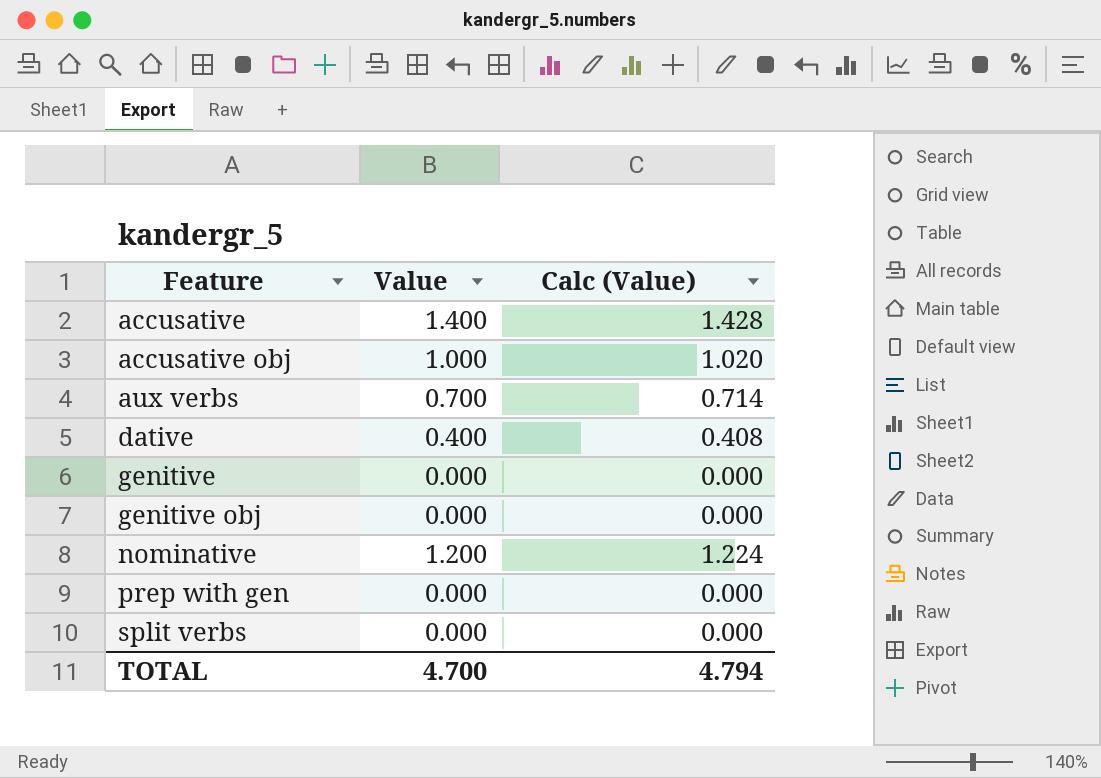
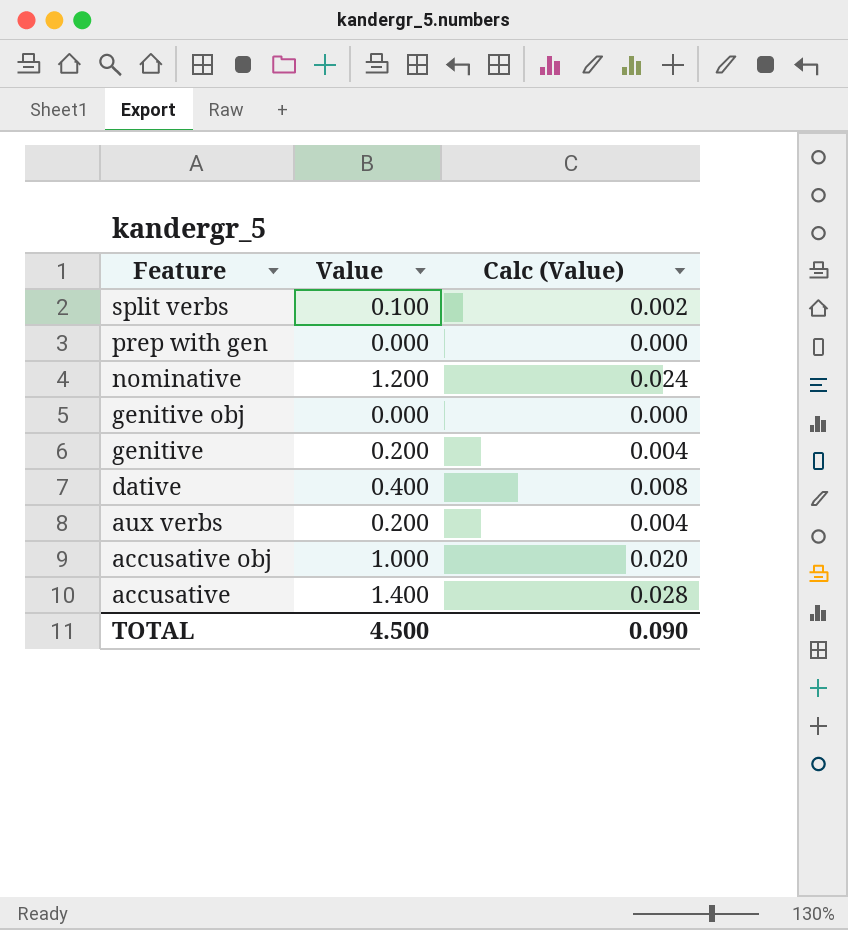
row order: Feature ascending -> Feature descending
column Calc (Value) | formula: [Value] * 1.02 -> [Value] * 0.02
split verbs | Value: 0.000 -> 0.100
genitive | Value: 0.000 -> 0.200
aux verbs | Value: 0.700 -> 0.200
TOTAL | Value: 4.700 -> 4.500
TOTAL | Calc (Value): 4.794 -> 0.090

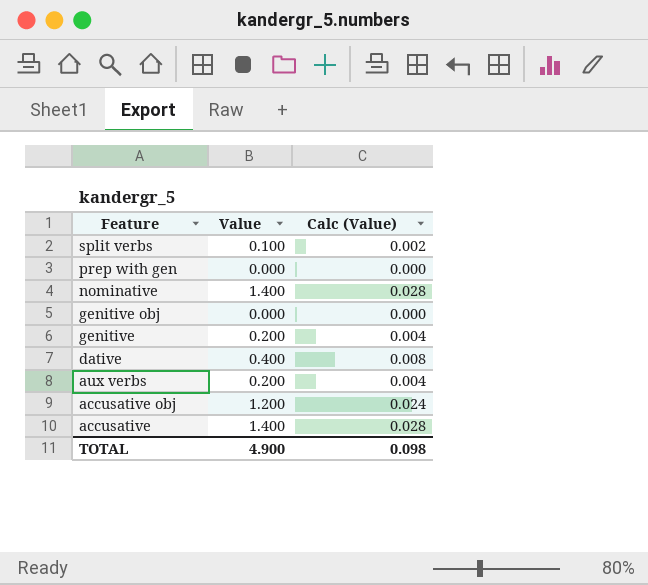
nominative | Value: 1.200 -> 1.400
nominative | Calc (Value): 0.024 -> 0.028
accusative obj | Value: 1.000 -> 1.200
accusative obj | Calc (Value): 0.020 -> 0.024
TOTAL | Value: 4.500 -> 4.900
TOTAL | Calc (Value): 0.090 -> 0.098

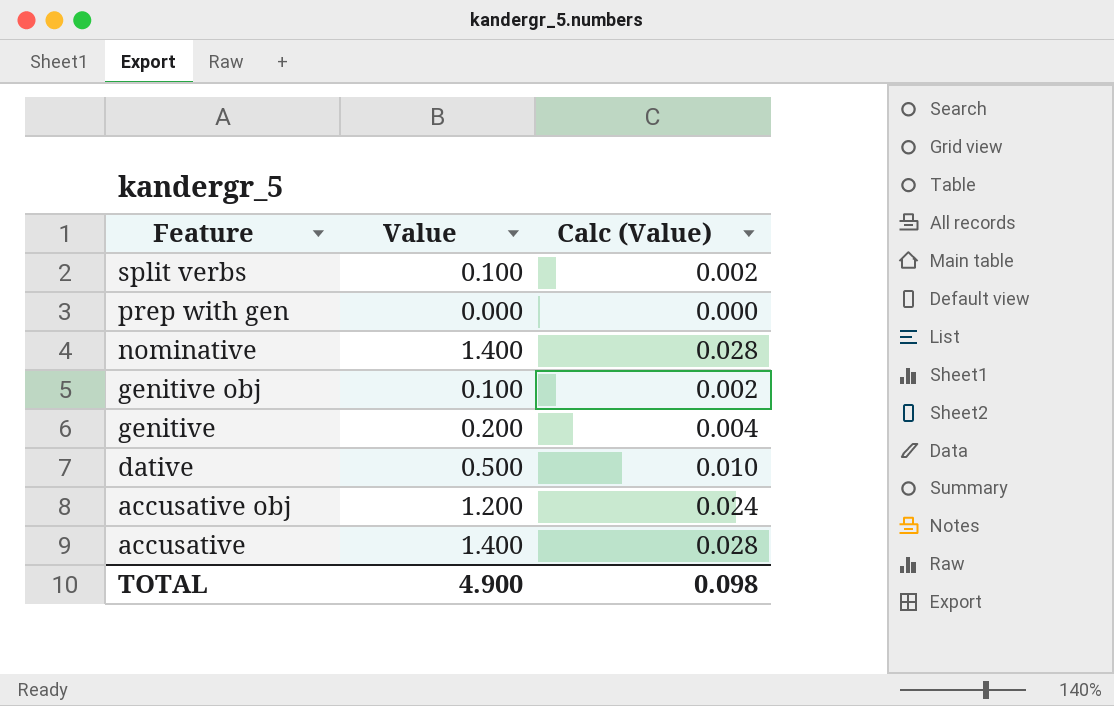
row aux verbs: 0.200 | 0.004 -> none
genitive obj | Value: 0.000 -> 0.100
genitive obj | Calc (Value): 0.000 -> 0.002
dative | Value: 0.400 -> 0.500
dative | Calc (Value): 0.008 -> 0.010

